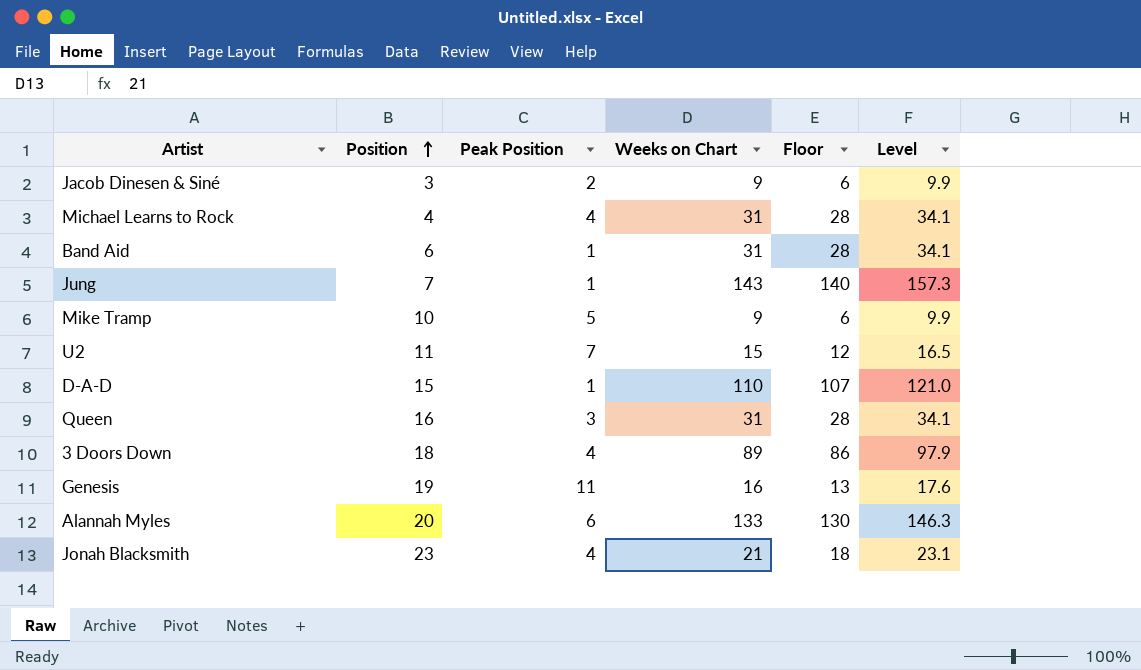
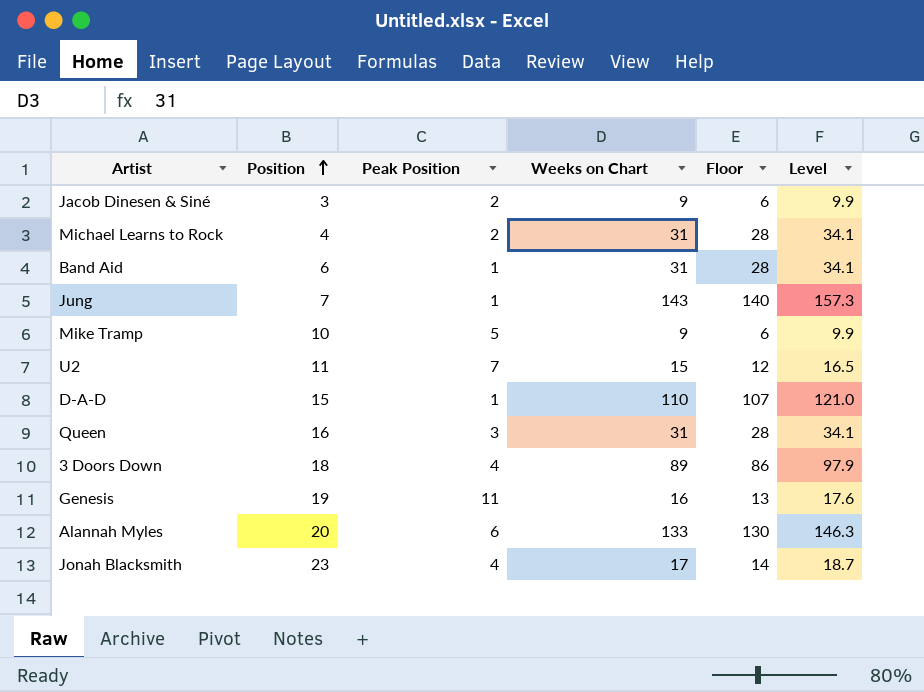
Michael Learns to Rock | Peak Position: 4 -> 2
Jonah Blacksmith | Weeks on Chart: 21 -> 17
Jonah Blacksmith | Floor: 18 -> 14
Jonah Blacksmith | Level: 23.1 -> 18.7

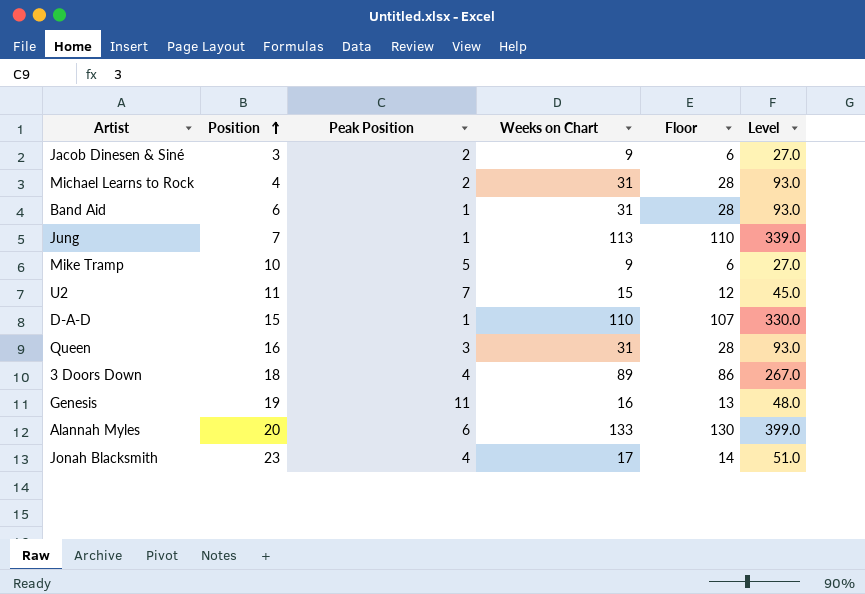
column Level | formula: [Weeks on Chart] * 1.1 -> [Weeks on Chart] * 3
Jung | Weeks on Chart: 143 -> 113
Jung | Floor: 140 -> 110

